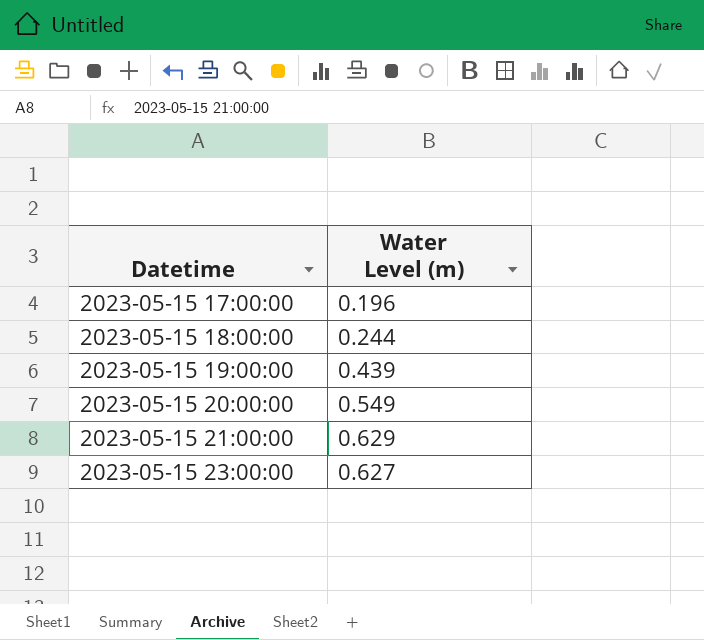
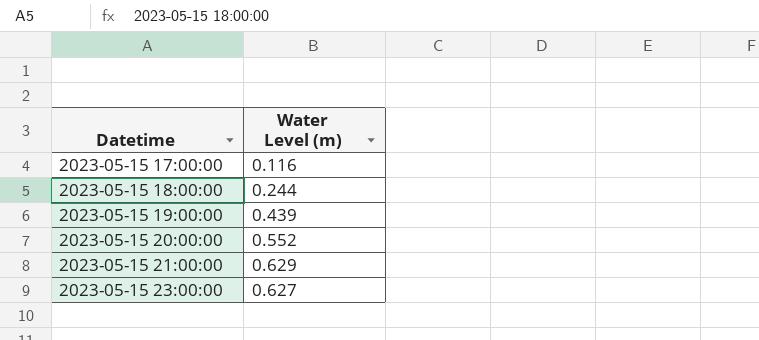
2023-05-15 17:00:00 | Water Level (m): 0.196 -> 0.116
2023-05-15 20:00:00 | Water Level (m): 0.549 -> 0.552

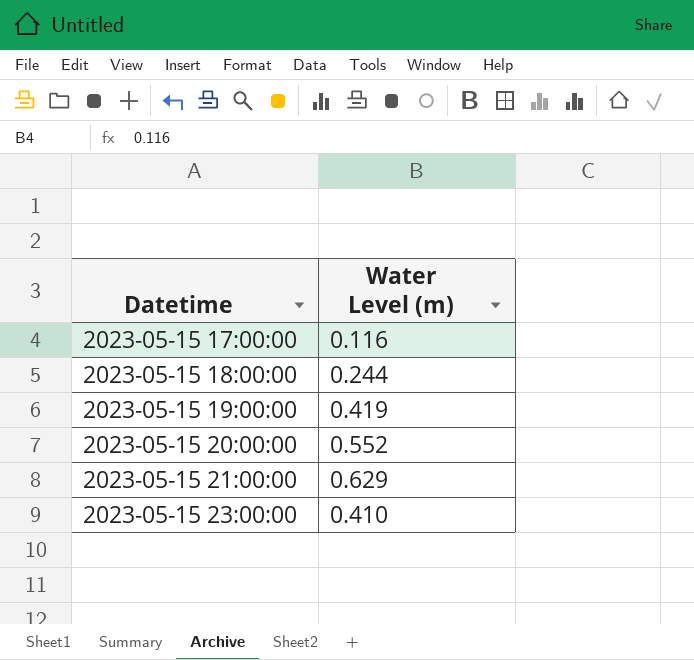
2023-05-15 19:00:00 | Water Level (m): 0.439 -> 0.419
2023-05-15 23:00:00 | Water Level (m): 0.627 -> 0.410

